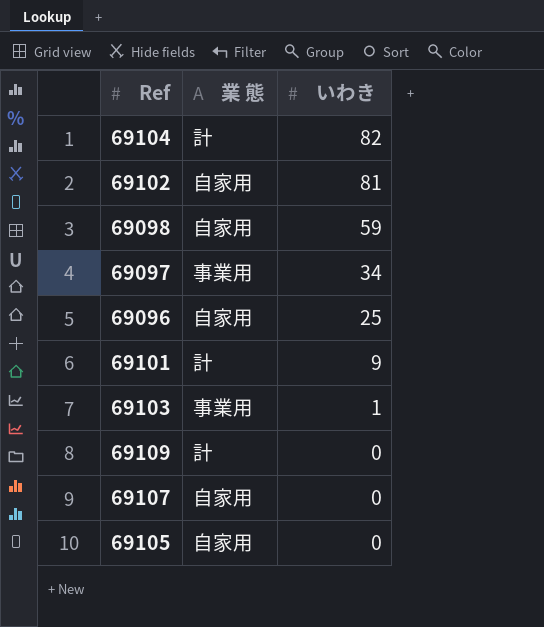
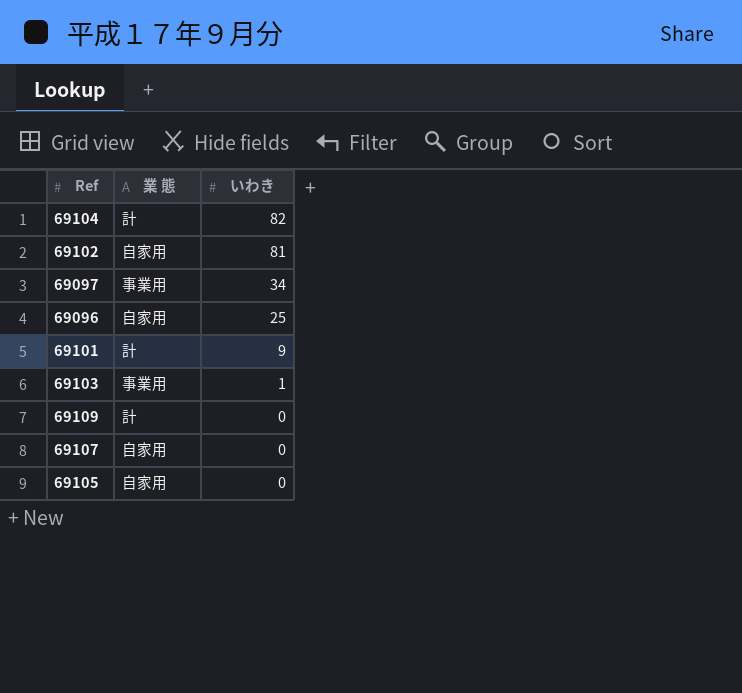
row 69098: 自家用 | 59 -> none

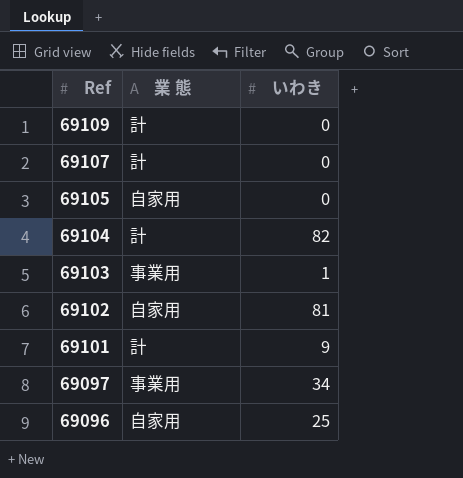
row order: いわき descending -> Ref descending
69107 | 業 態: 自家用 -> 計

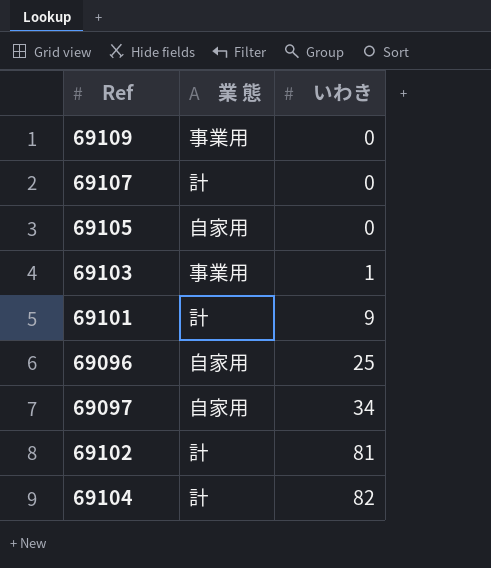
row order: Ref descending -> いわき ascending
69109 | 業 態: 計 -> 事業用
69097 | 業 態: 事業用 -> 自家用
69102 | 業 態: 自家用 -> 計

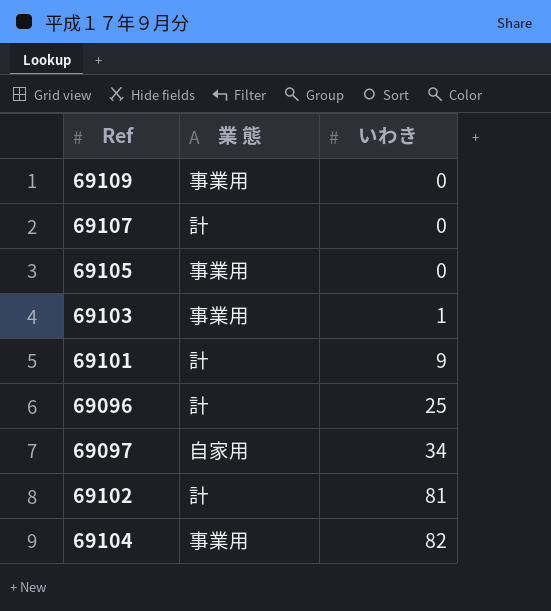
69105 | 業 態: 自家用 -> 事業用
69096 | 業 態: 自家用 -> 計
69104 | 業 態: 計 -> 事業用

